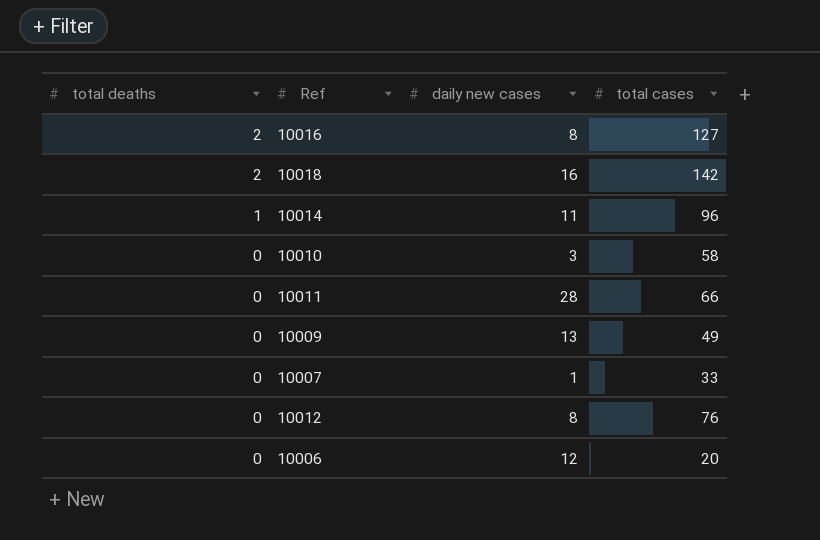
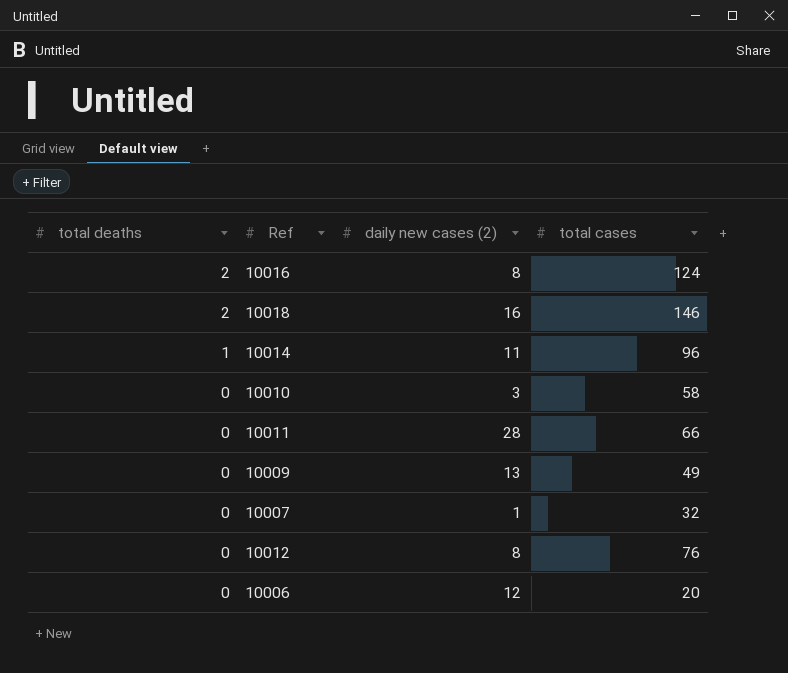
column name: daily new cases -> daily new cases (2)
10016 | total cases: 127 -> 124
10018 | total cases: 142 -> 146
10007 | total cases: 33 -> 32

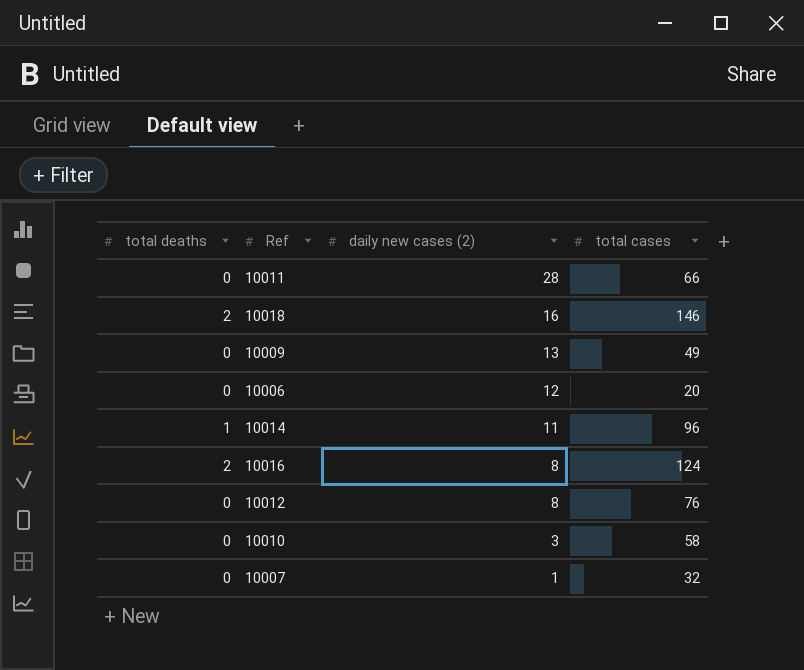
row order: total deaths descending -> daily new cases (2) descending

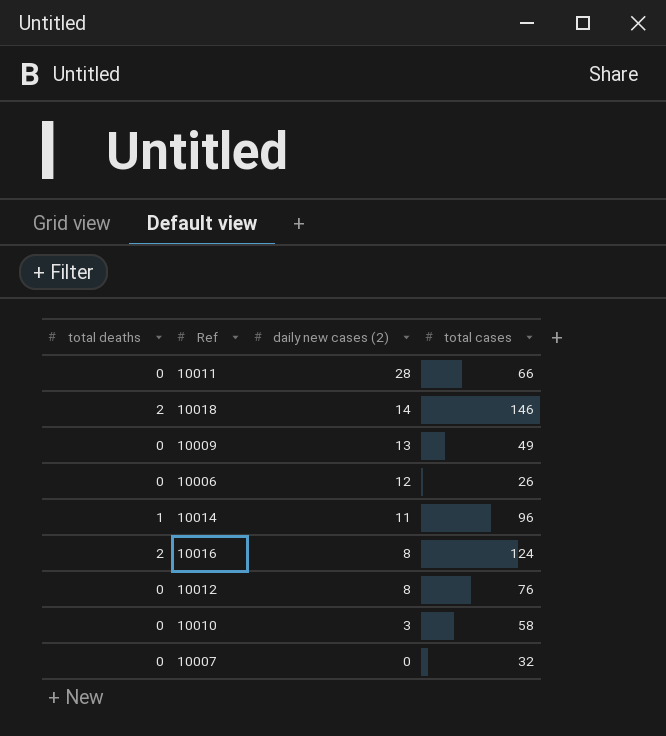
10018 | daily new cases (2): 16 -> 14
10006 | total cases: 20 -> 26
10007 | daily new cases (2): 1 -> 0

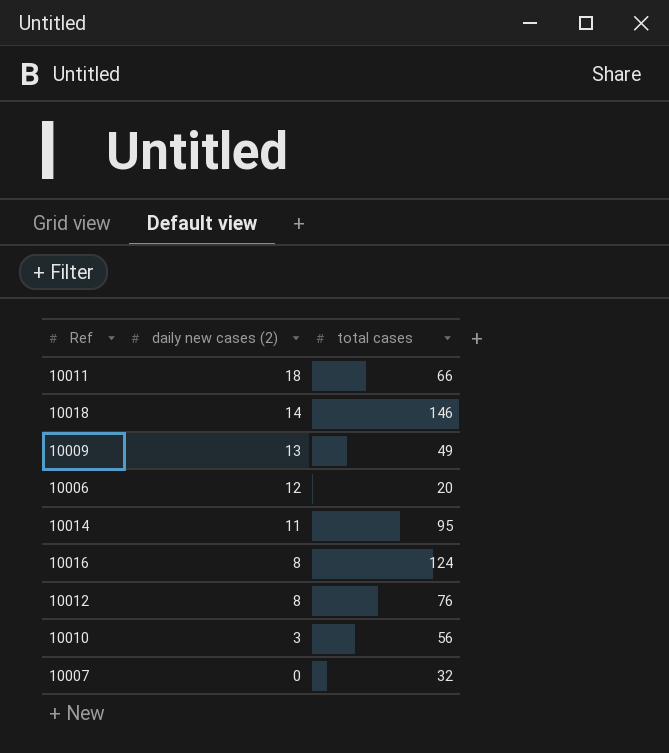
column total deaths | position: 1 -> none
10011 | daily new cases (2): 28 -> 18
10006 | total cases: 26 -> 20
10014 | total cases: 96 -> 95
10010 | total cases: 58 -> 56

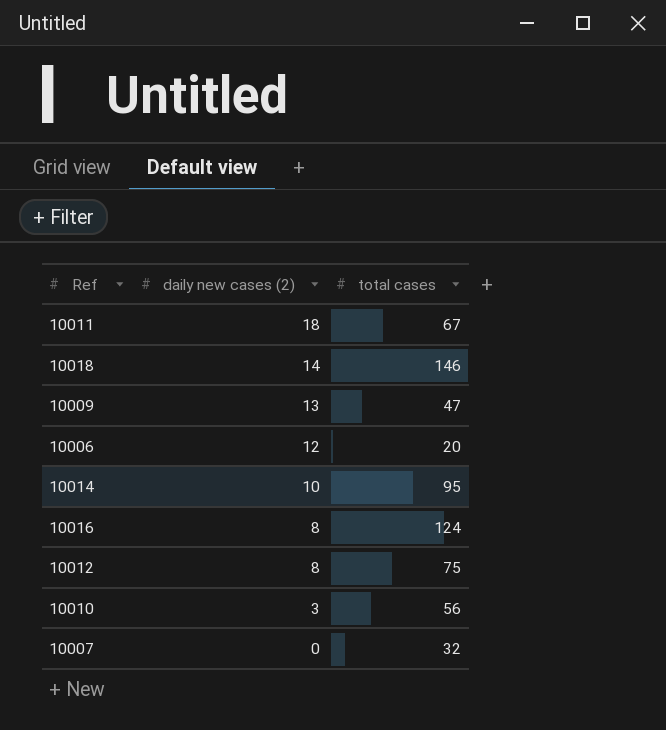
10011 | total cases: 66 -> 67
10009 | total cases: 49 -> 47
10014 | daily new cases (2): 11 -> 10
10012 | total cases: 76 -> 75

